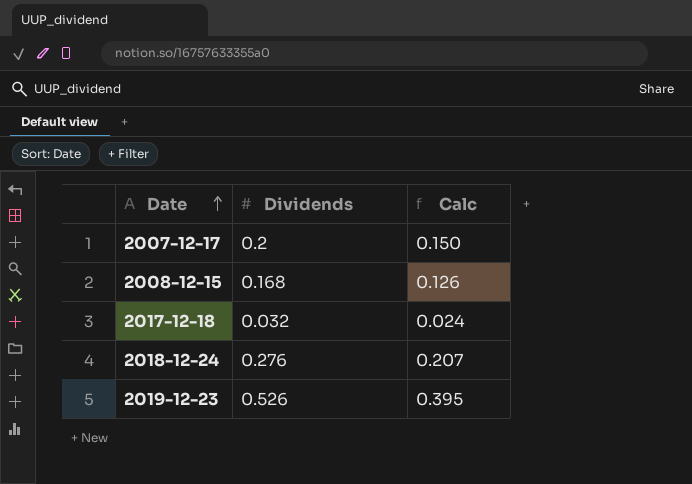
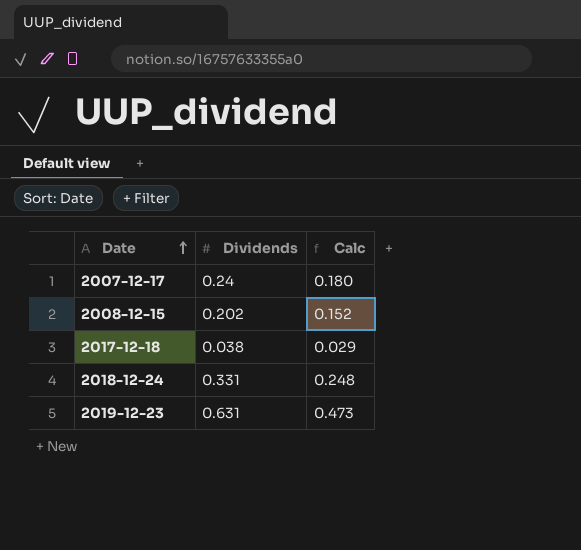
2007-12-17 | Dividends: 0.2 -> 0.24
2007-12-17 | Calc: 0.150 -> 0.180
2008-12-15 | Dividends: 0.168 -> 0.202
2008-12-15 | Calc: 0.126 -> 0.152
2017-12-18 | Dividends: 0.032 -> 0.038
2017-12-18 | Calc: 0.024 -> 0.029
2018-12-24 | Dividends: 0.276 -> 0.331
2018-12-24 | Calc: 0.207 -> 0.248
2019-12-23 | Dividends: 0.526 -> 0.631
2019-12-23 | Calc: 0.395 -> 0.473

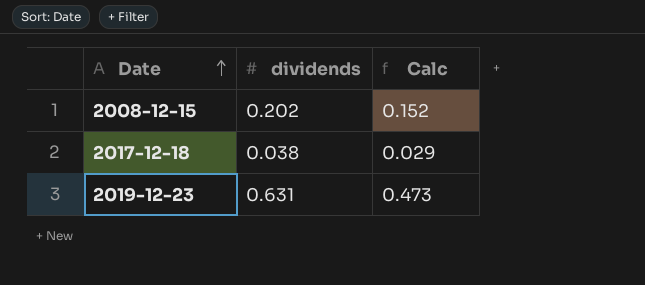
column name: Dividends -> dividends
row 2007-12-17: 0.24 | 0.180 -> none
row 2018-12-24: 0.331 | 0.248 -> none

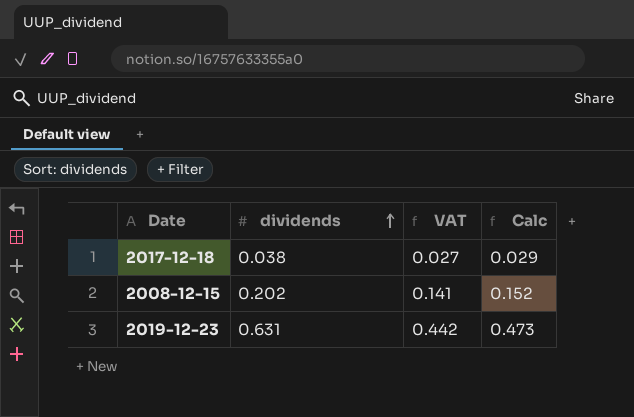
row order: Date ascending -> dividends ascending
column VAT | formula: none -> [dividends] * 0.7

